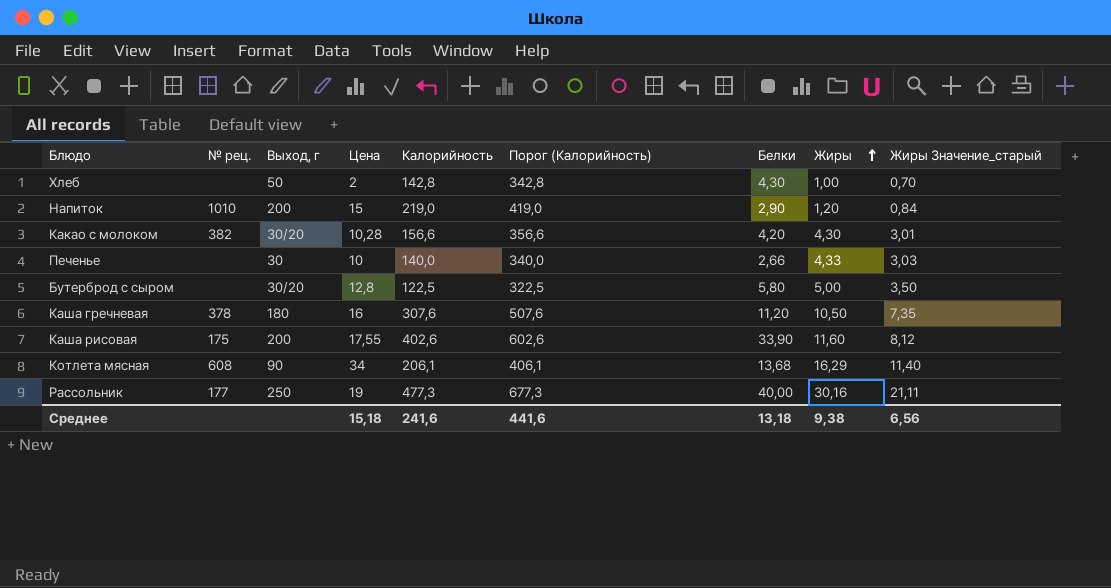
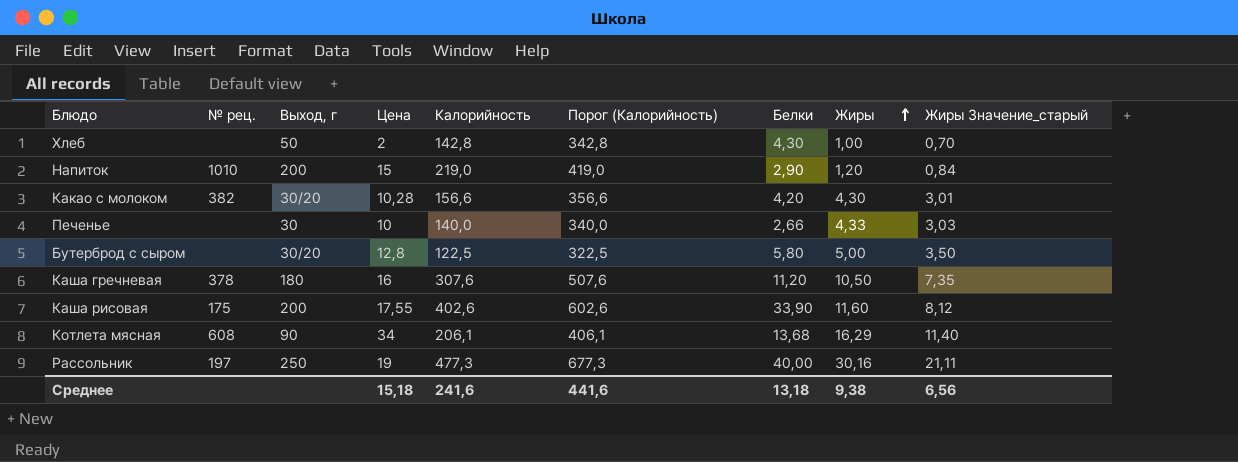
Рассольник | № рец.: 177 -> 197

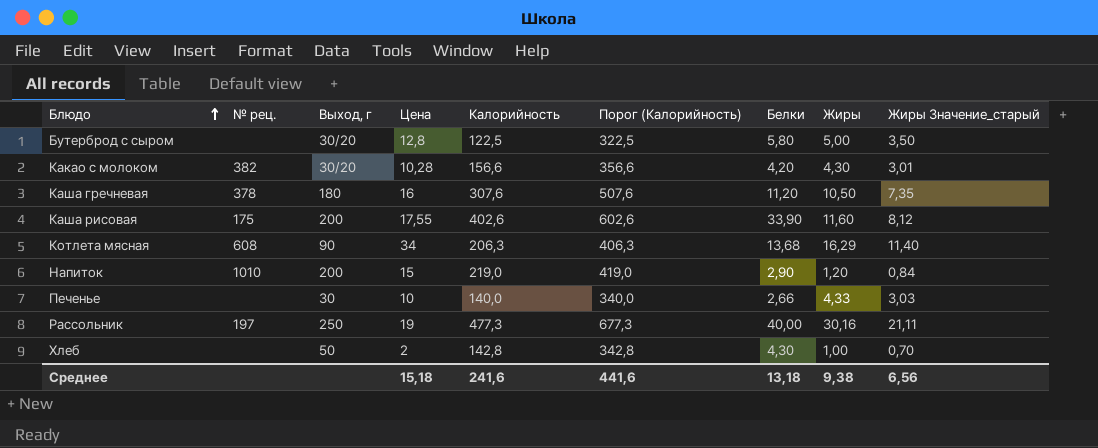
row order: Жиры ascending -> Блюдо ascending
Котлета мясная | Калорийность: 206,1 -> 206,3
Котлета мясная | Порог (Калорийность): 406,1 -> 406,3

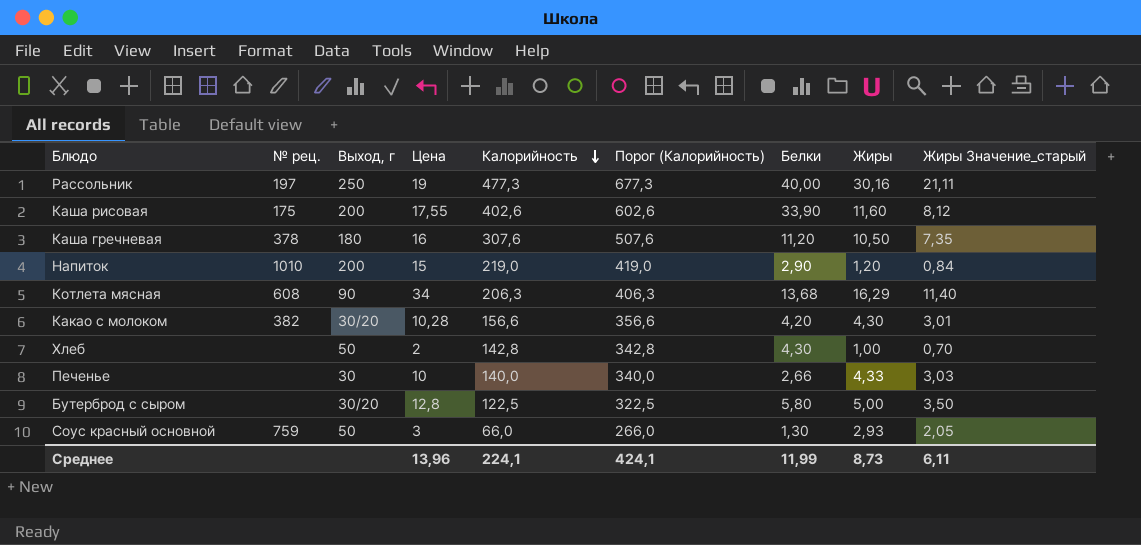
row order: Блюдо ascending -> Калорийность descending
row Соус красный основной: none -> 759 | 50 | 3 | 66,0 | 266,0 | 1,30 | 2,93 | 2,05
Среднее | Цена: 15,18 -> 13,96
Среднее | Калорийность: 241,6 -> 224,1
Среднее | Порог (Калорийность): 441,6 -> 424,1
Среднее | Белки: 13,18 -> 11,99
Среднее | Жиры: 9,38 -> 8,73
Среднее | Жиры Значение_старый: 6,56 -> 6,11

